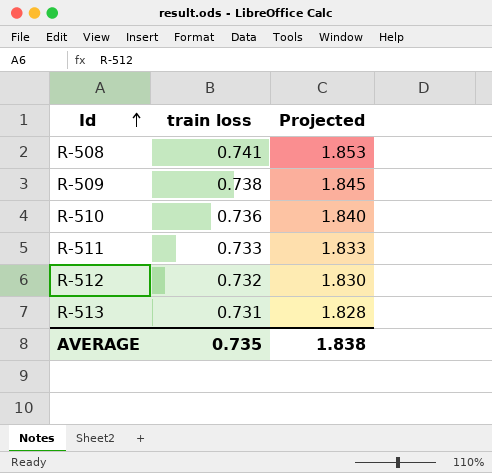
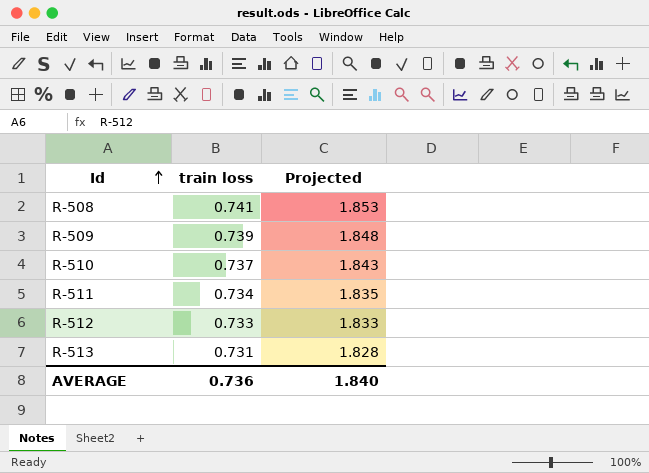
R-509 | train loss: 0.738 -> 0.739
R-509 | Projected: 1.845 -> 1.848
R-510 | train loss: 0.736 -> 0.737
R-510 | Projected: 1.840 -> 1.843
R-511 | train loss: 0.733 -> 0.734
R-511 | Projected: 1.833 -> 1.835
R-512 | train loss: 0.732 -> 0.733
R-512 | Projected: 1.830 -> 1.833
AVERAGE | train loss: 0.735 -> 0.736
AVERAGE | Projected: 1.838 -> 1.840

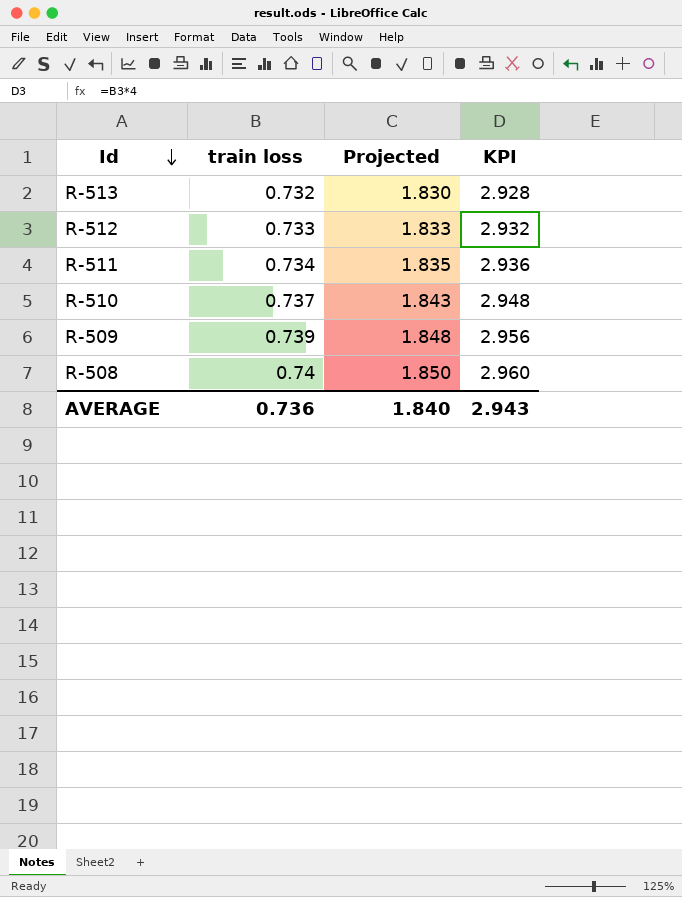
row order: Id ascending -> Id descending
column KPI | formula: none -> [train loss] * 4
R-513 | train loss: 0.731 -> 0.732
R-513 | Projected: 1.828 -> 1.830
R-508 | train loss: 0.741 -> 0.74
R-508 | Projected: 1.853 -> 1.850

